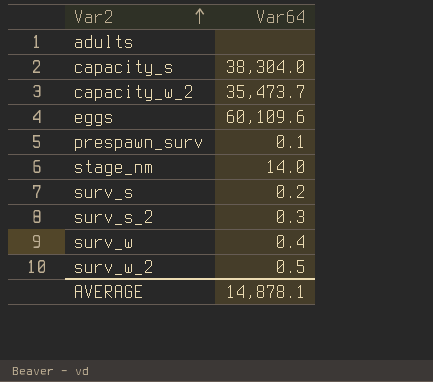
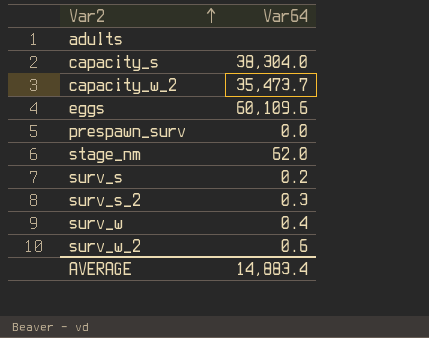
prespawn_surv | Var64: 0.1 -> 0.0
stage_nm | Var64: 14.0 -> 62.0
surv_w_2 | Var64: 0.5 -> 0.6
AVERAGE | Var64: 14,878.1 -> 14,883.4

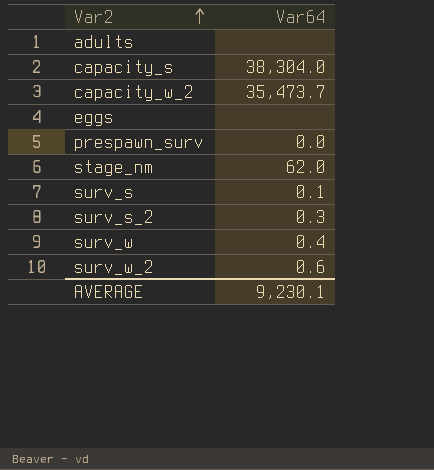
eggs | Var64: 60,109.6 -> none
surv_s | Var64: 0.2 -> 0.1
AVERAGE | Var64: 14,883.4 -> 9,230.1

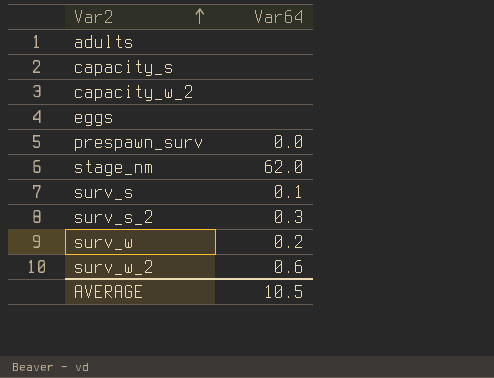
capacity_s | Var64: 38,304.0 -> none
capacity_w_2 | Var64: 35,473.7 -> none
surv_w | Var64: 0.4 -> 0.2
AVERAGE | Var64: 9,230.1 -> 10.5

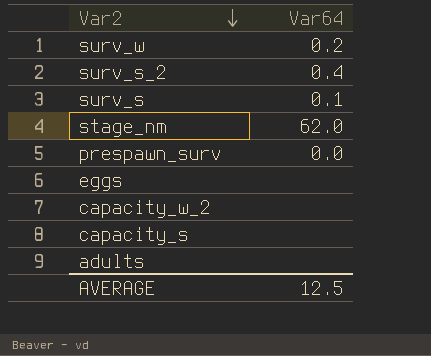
row order: Var2 ascending -> Var2 descending
row surv_w_2: 0.6 -> none
surv_s_2 | Var64: 0.3 -> 0.4
AVERAGE | Var64: 10.5 -> 12.5

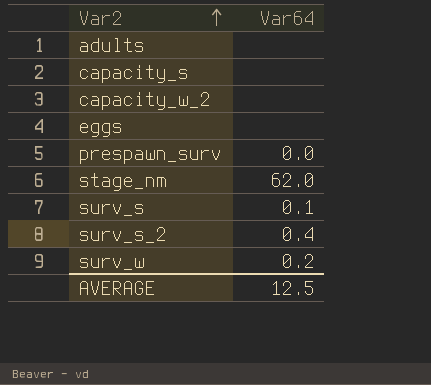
row order: Var2 descending -> Var2 ascending

